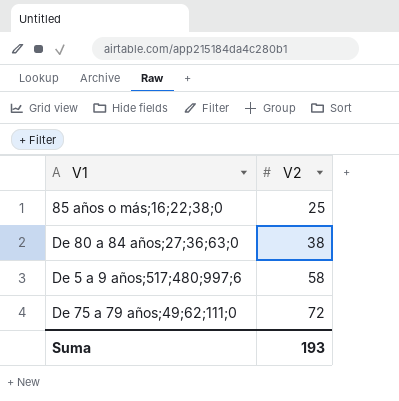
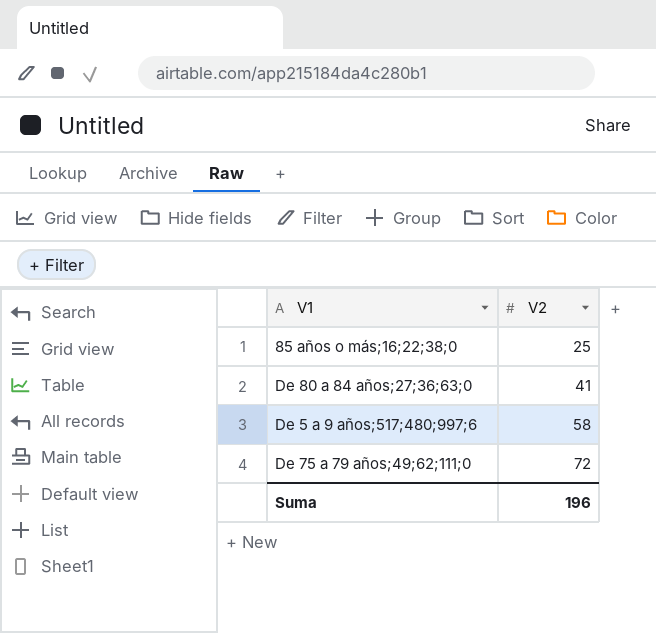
De 80 a 84 años;27;36;63;0 | V2: 38 -> 41
Suma | V2: 193 -> 196

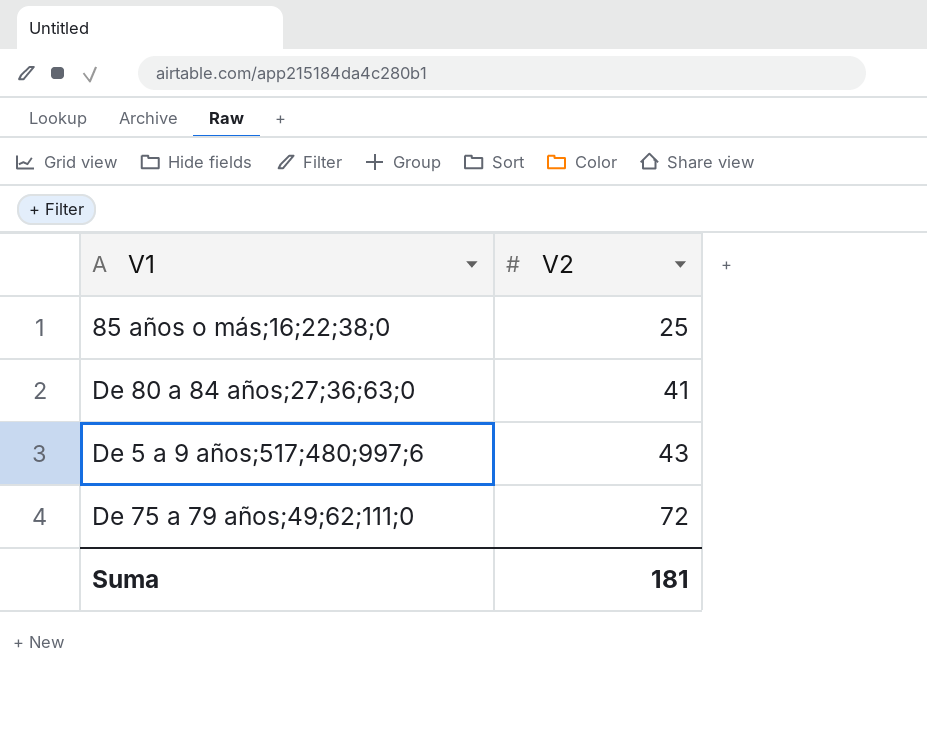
De 5 a 9 años;517;480;997;6 | V2: 58 -> 43
Suma | V2: 196 -> 181

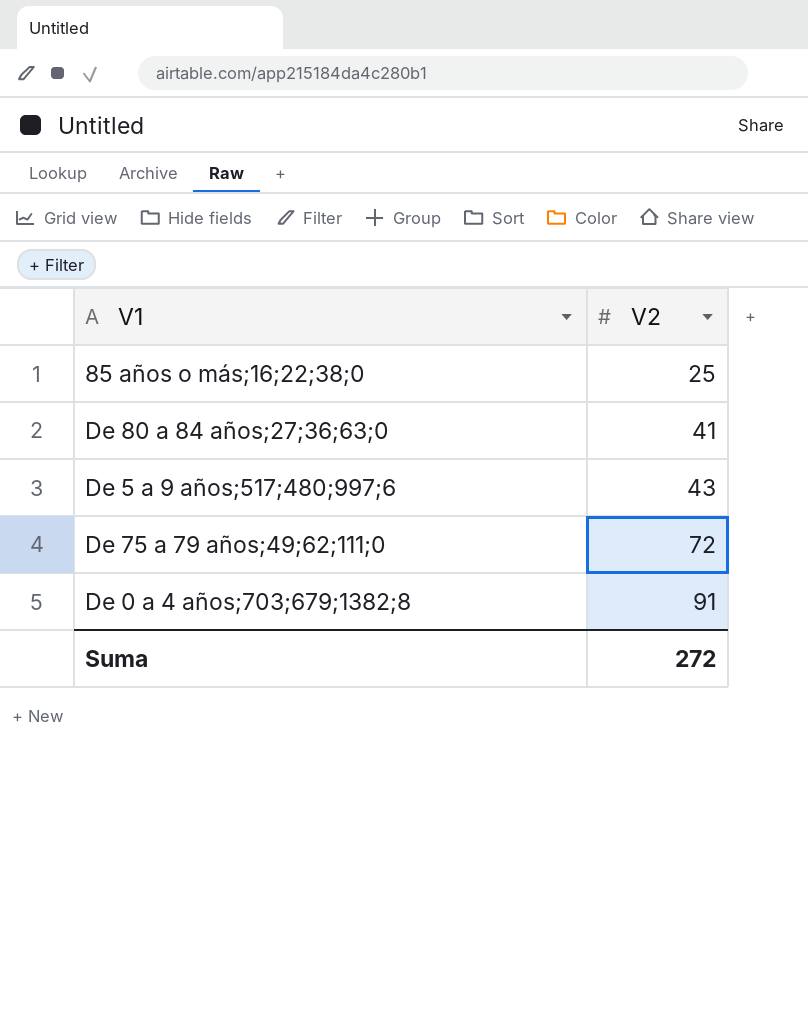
row De 0 a 4 años;703;679;1382;8: none -> 91
Suma | V2: 181 -> 272

